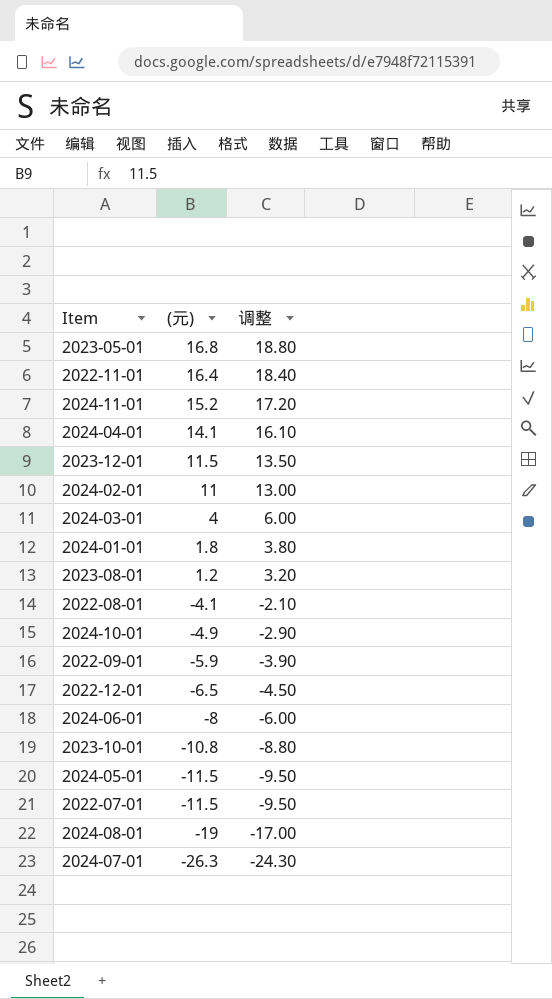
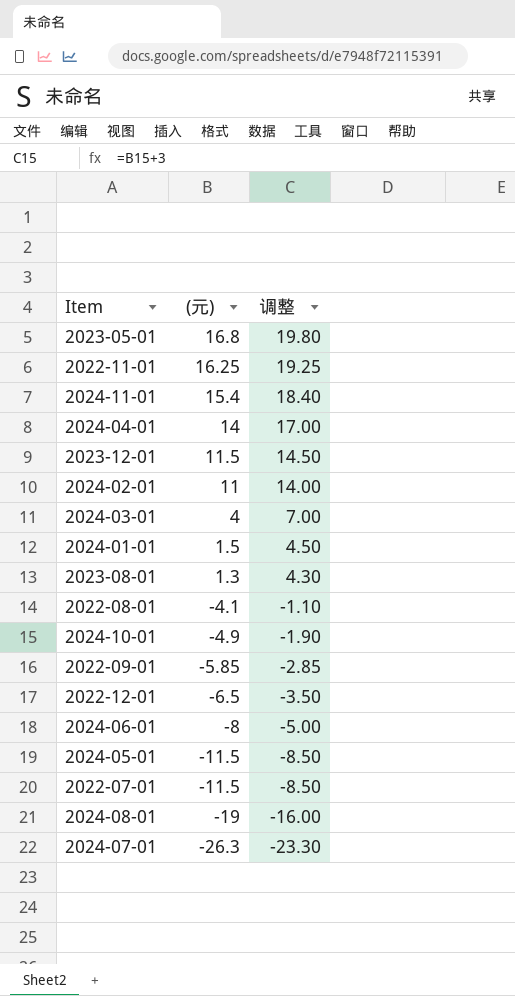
column 调整 | formula: [(元)] + 2 -> [(元)] + 3
row 2023-10-01: -10.8 | -8.80 -> none
2022-11-01 | (元): 16.4 -> 16.25
2024-11-01 | (元): 15.2 -> 15.4
2024-04-01 | (元): 14.1 -> 14
2024-01-01 | (元): 1.8 -> 1.5
2023-08-01 | (元): 1.2 -> 1.3
2022-09-01 | (元): -5.9 -> -5.85

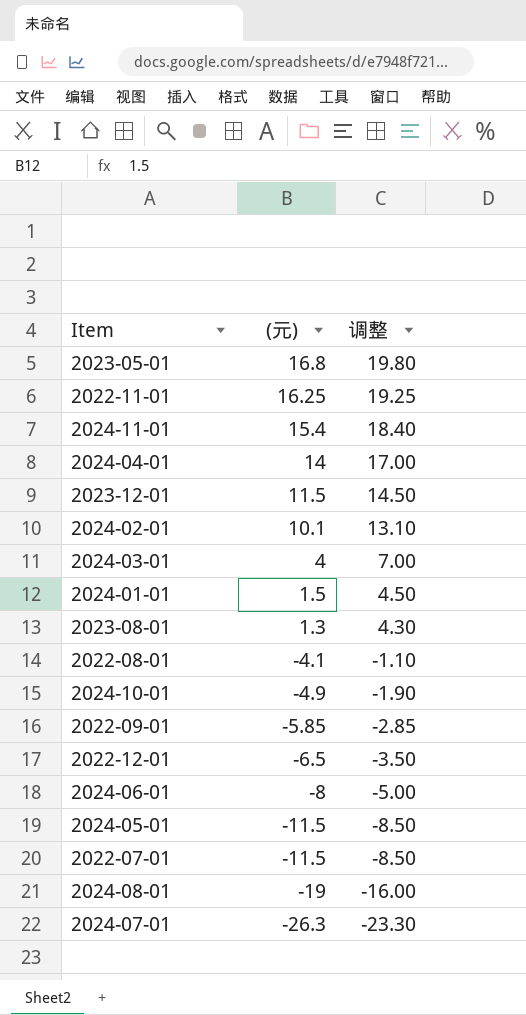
2024-02-01 | (元): 11 -> 10.1
2024-02-01 | 调整: 14.00 -> 13.10

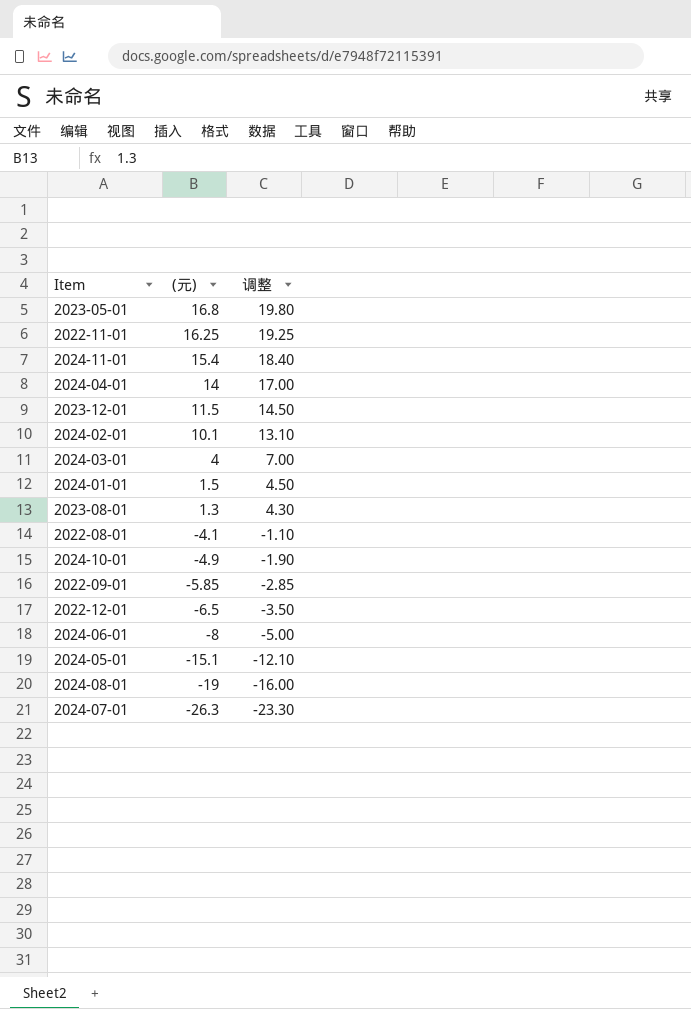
row 2022-07-01: -11.5 | -8.50 -> none
2024-05-01 | (元): -11.5 -> -15.1
2024-05-01 | 调整: -8.50 -> -12.10

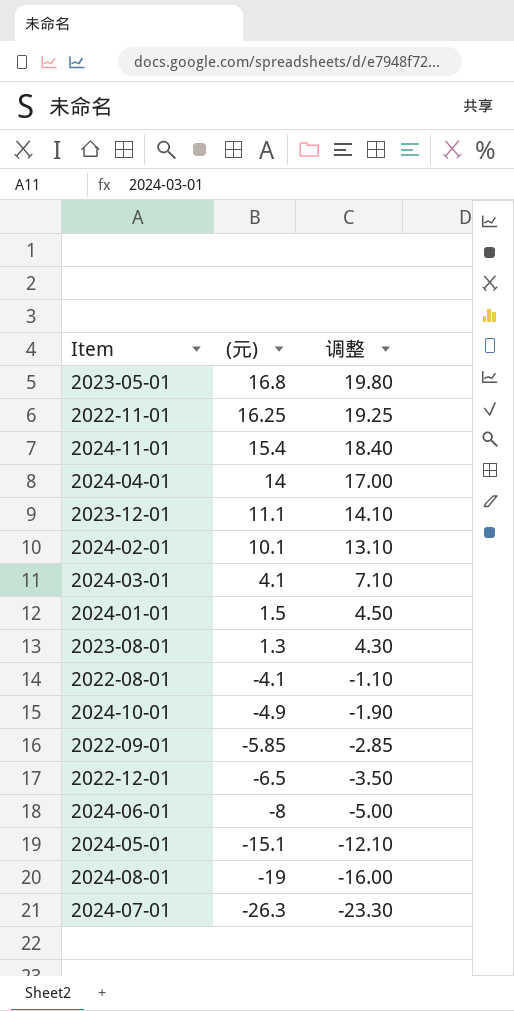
2023-12-01 | (元): 11.5 -> 11.1
2023-12-01 | 调整: 14.50 -> 14.10
2024-03-01 | (元): 4 -> 4.1
2024-03-01 | 调整: 7.00 -> 7.10

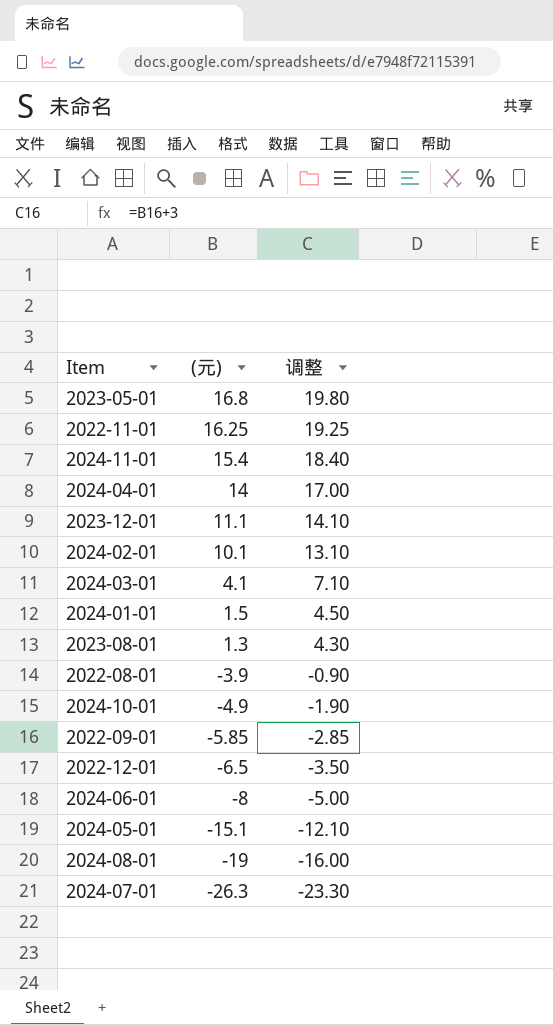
2022-08-01 | (元): -4.1 -> -3.9
2022-08-01 | 调整: -1.10 -> -0.90

